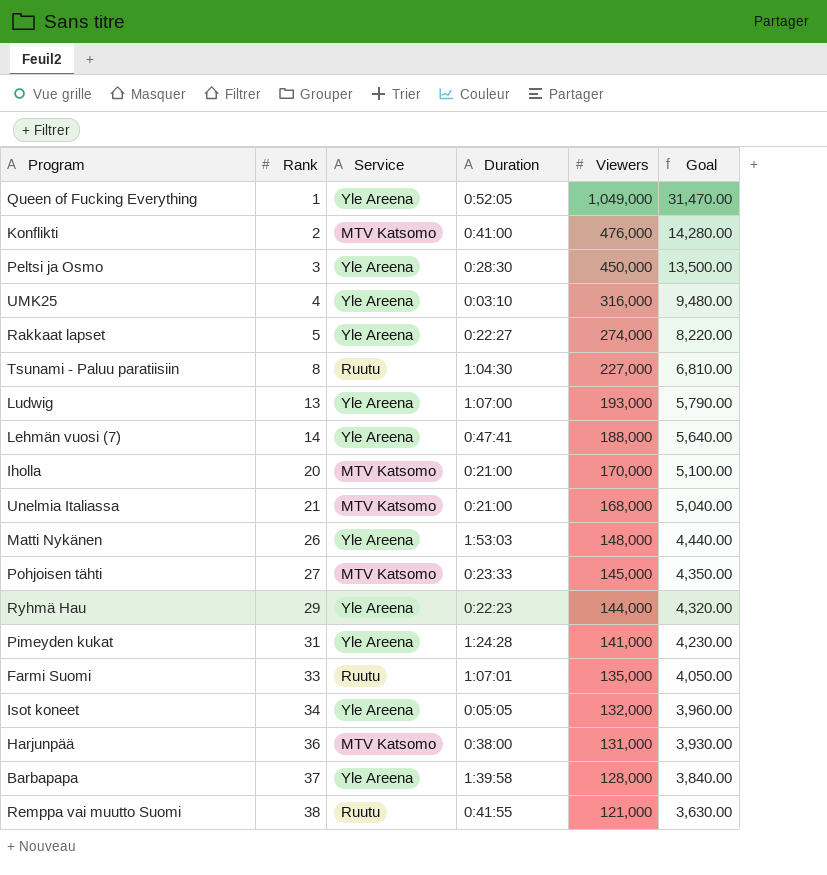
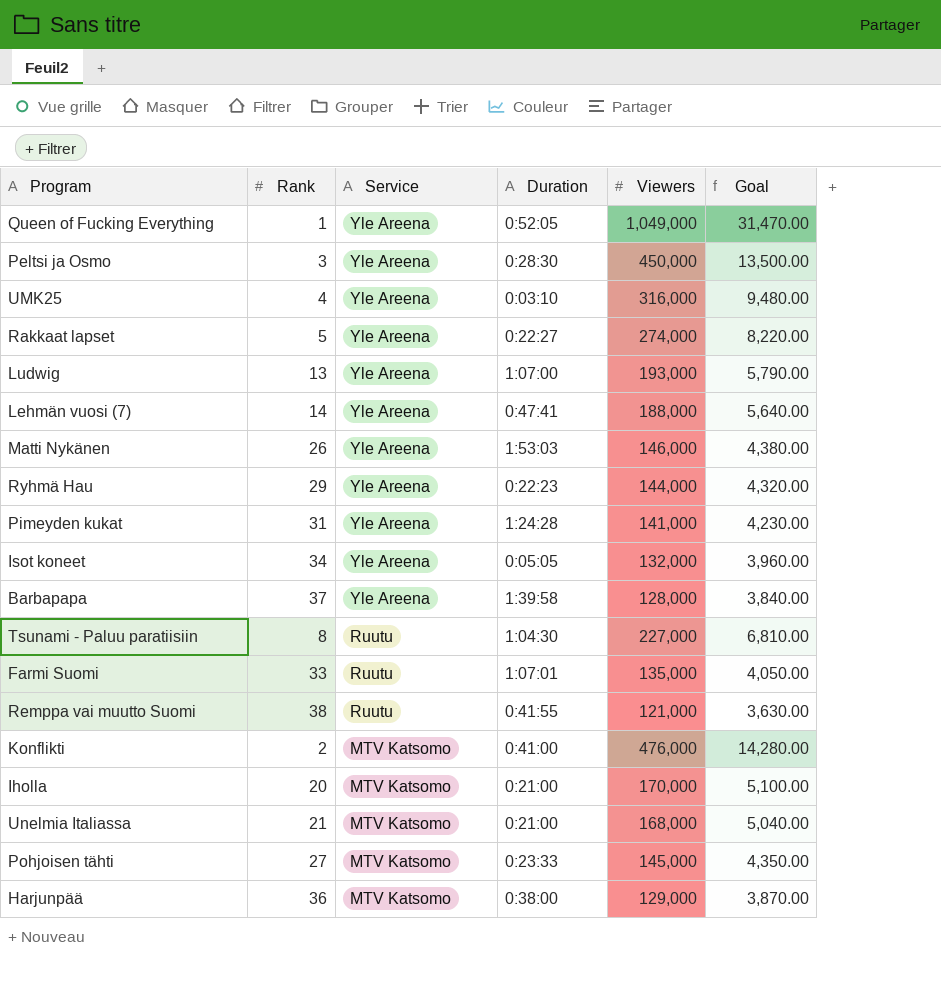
row order: Rank ascending -> Service descending
Matti Nykänen | Viewers: 148,000 -> 146,000
Matti Nykänen | Goal: 4,440.00 -> 4,380.00
Harjunpää | Viewers: 131,000 -> 129,000
Harjunpää | Goal: 3,930.00 -> 3,870.00

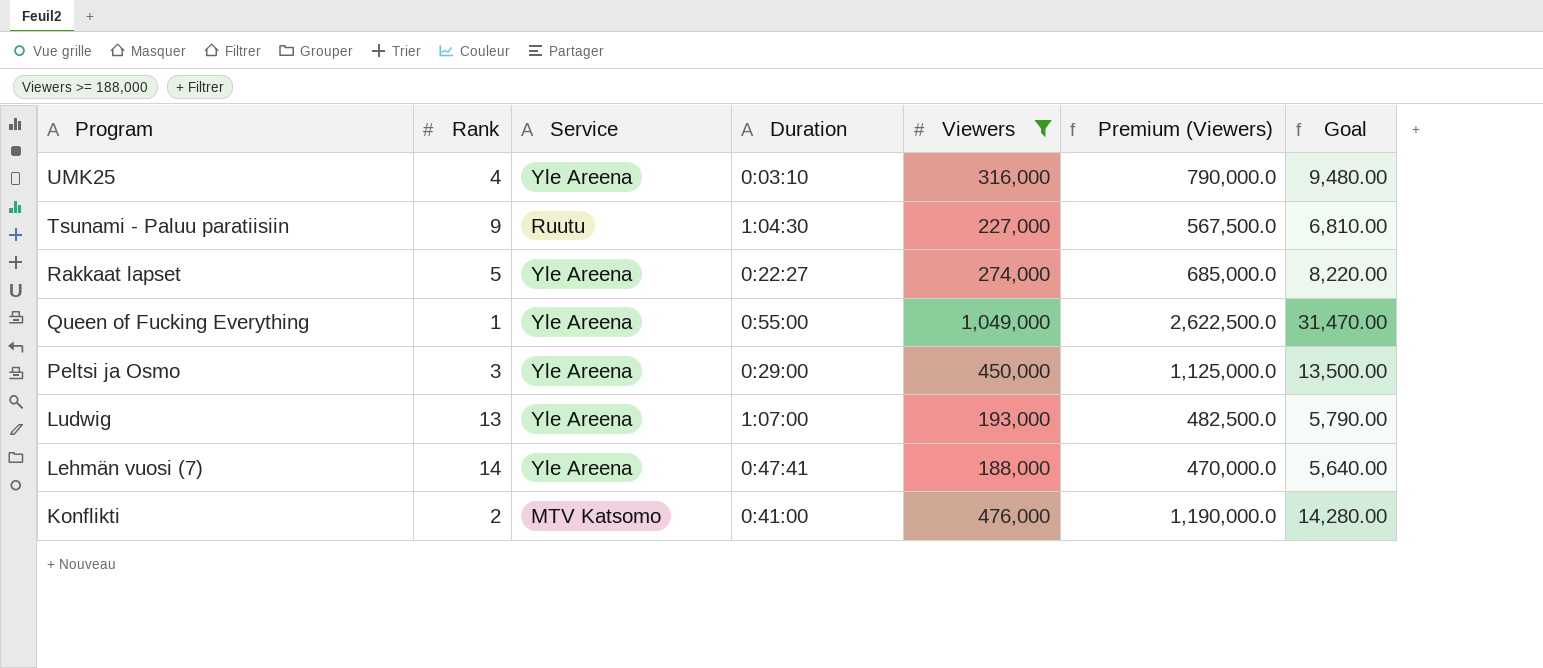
filter: none -> Viewers >= 188,000
row order: Service descending -> Program descending
column Premium (Viewers) | formula: none -> [Viewers] * 2.5
Tsunami - Paluu paratiisiin | Rank: 8 -> 9
Queen of Fucking Everything | Duration: 0:52:05 -> 0:55:00
Peltsi ja Osmo | Duration: 0:28:30 -> 0:29:00

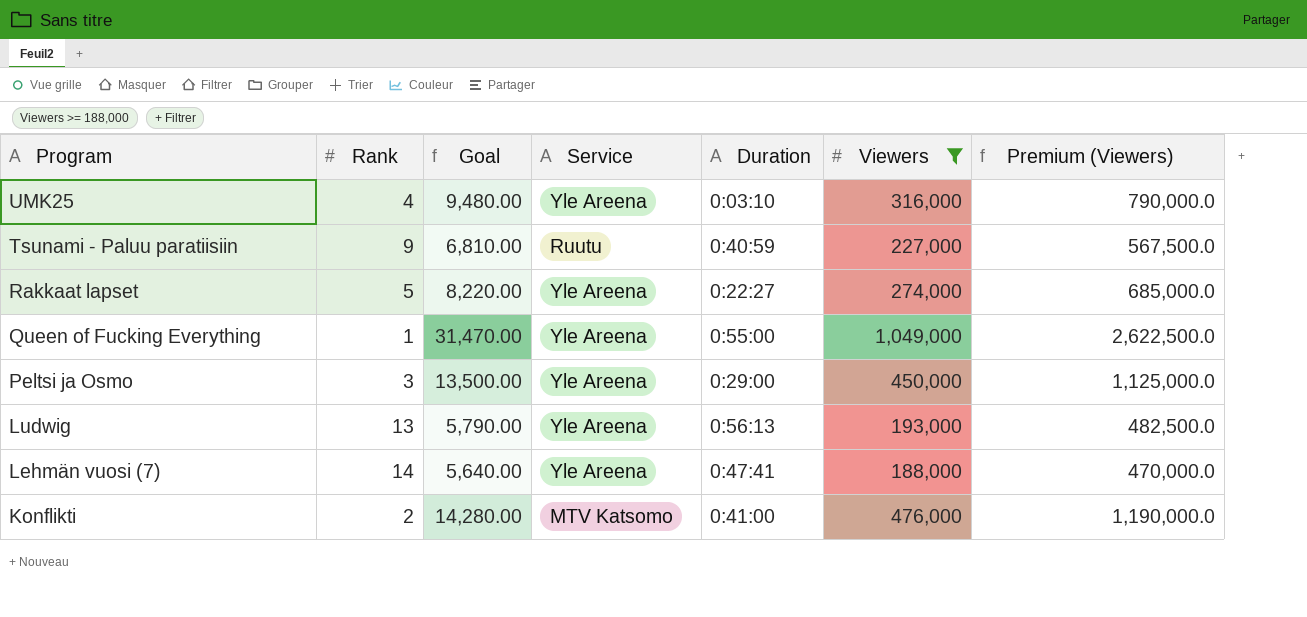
column Goal | position: 7 -> 3
Tsunami - Paluu paratiisiin | Duration: 1:04:30 -> 0:40:59
Ludwig | Duration: 1:07:00 -> 0:56:13

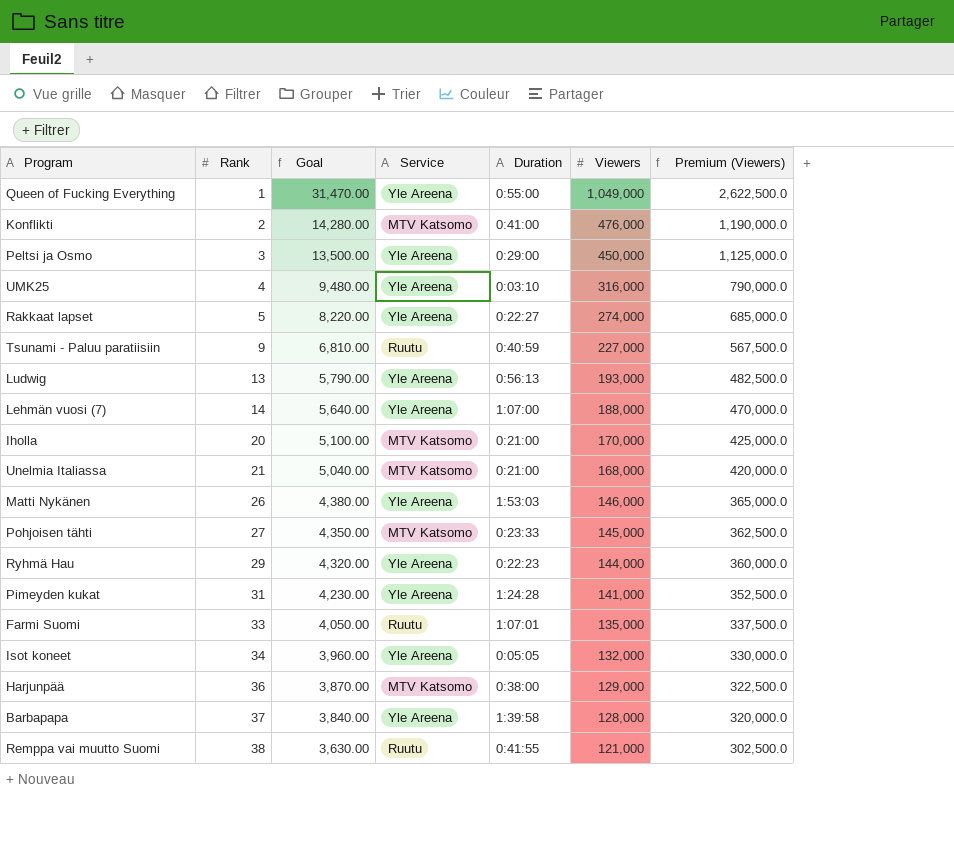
filter: Viewers >= 188,000 -> none
row order: Program descending -> Rank ascending
Lehmän vuosi (7) | Duration: 0:47:41 -> 1:07:00

